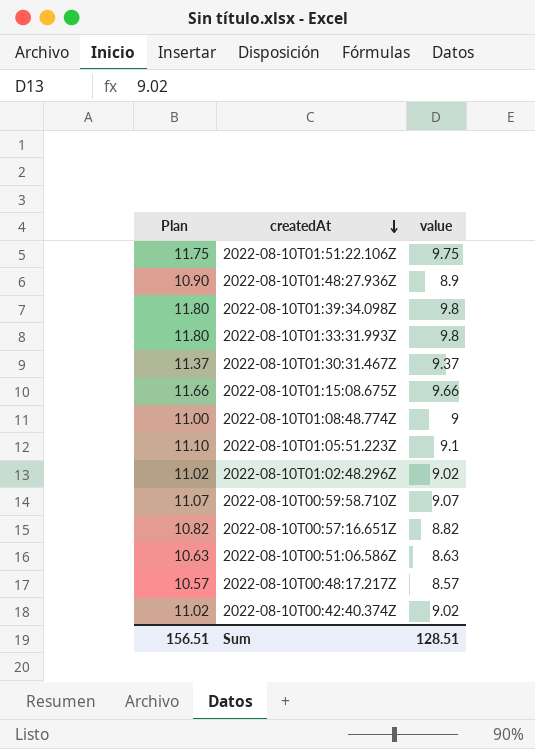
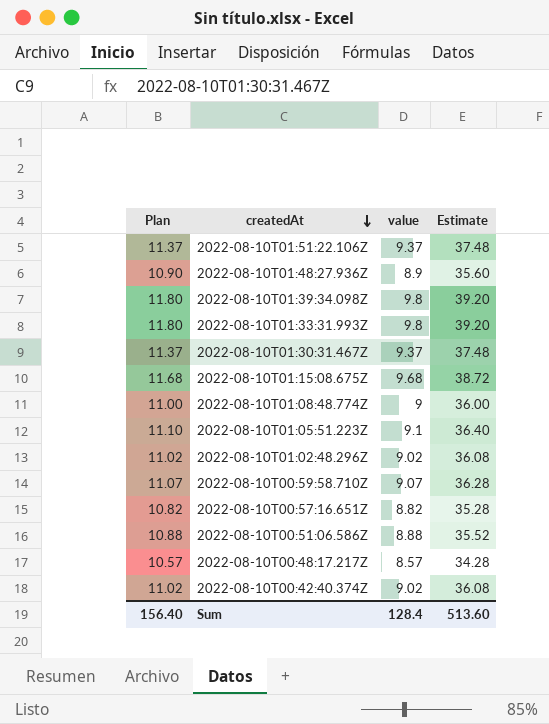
column Estimate | formula: none -> [value] * 4
2022-08-10T01:51:22.106Z | Plan: 11.75 -> 11.37
2022-08-10T01:51:22.106Z | value: 9.75 -> 9.37
2022-08-10T01:15:08.675Z | Plan: 11.66 -> 11.68
2022-08-10T01:15:08.675Z | value: 9.66 -> 9.68
2022-08-10T00:51:06.586Z | Plan: 10.63 -> 10.88
2022-08-10T00:51:06.586Z | value: 8.63 -> 8.88
Sum | Plan: 156.51 -> 156.40
Sum | value: 128.51 -> 128.4

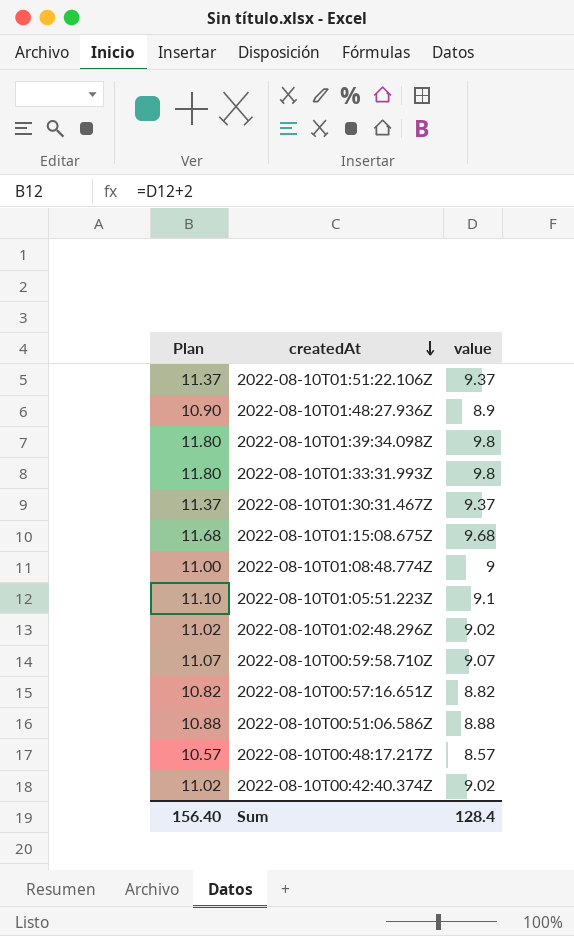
column Estimate | formula: [value] * 4 -> none

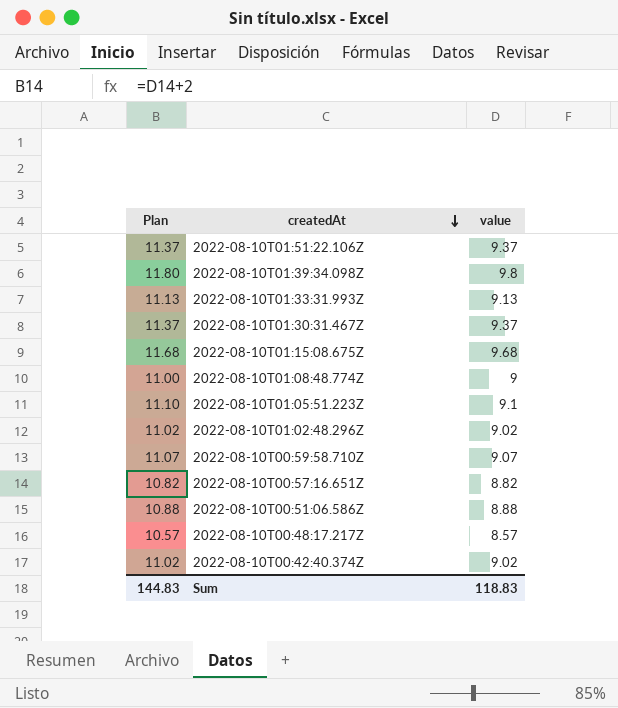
row 2022-08-10T01:48:27.936Z: 10.90 | 8.9 -> none
2022-08-10T01:33:31.993Z | Plan: 11.80 -> 11.13
2022-08-10T01:33:31.993Z | value: 9.8 -> 9.13
Sum | Plan: 156.40 -> 144.83
Sum | value: 128.4 -> 118.83

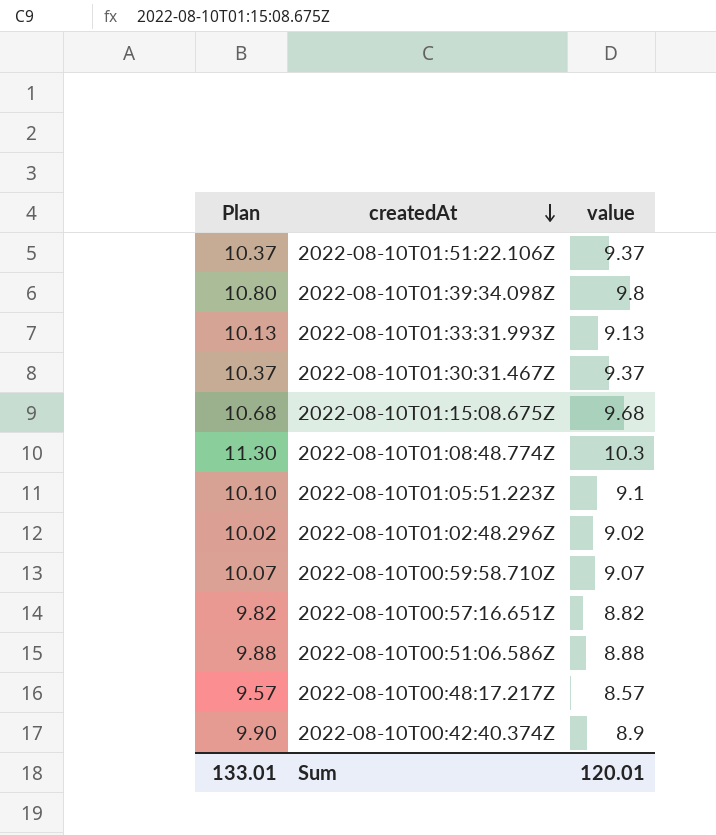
column Plan | formula: [value] + 2 -> [value] + 1
2022-08-10T01:08:48.774Z | value: 9 -> 10.3
2022-08-10T00:42:40.374Z | value: 9.02 -> 8.9
Sum | Plan: 144.83 -> 133.01
Sum | value: 118.83 -> 120.01

